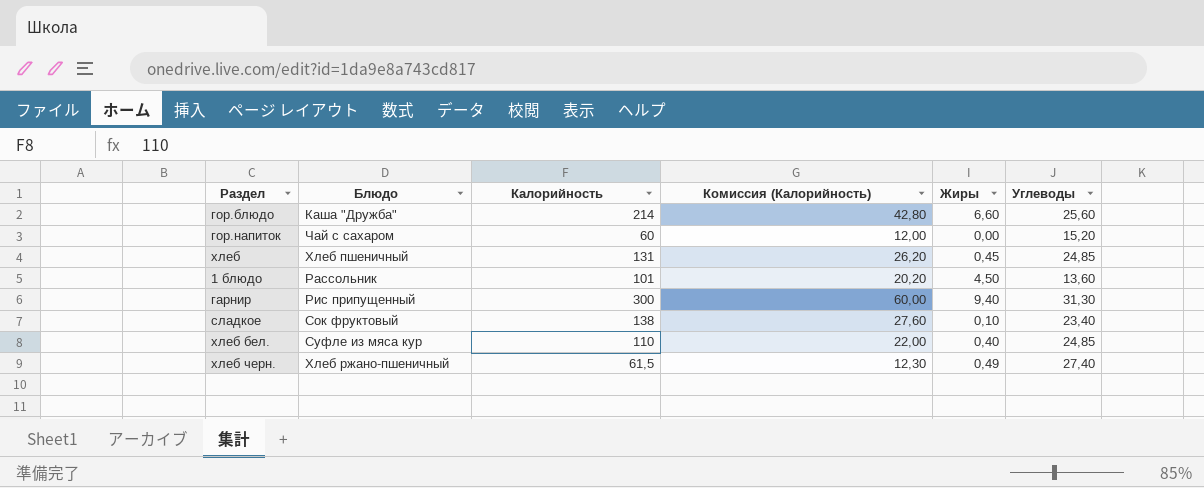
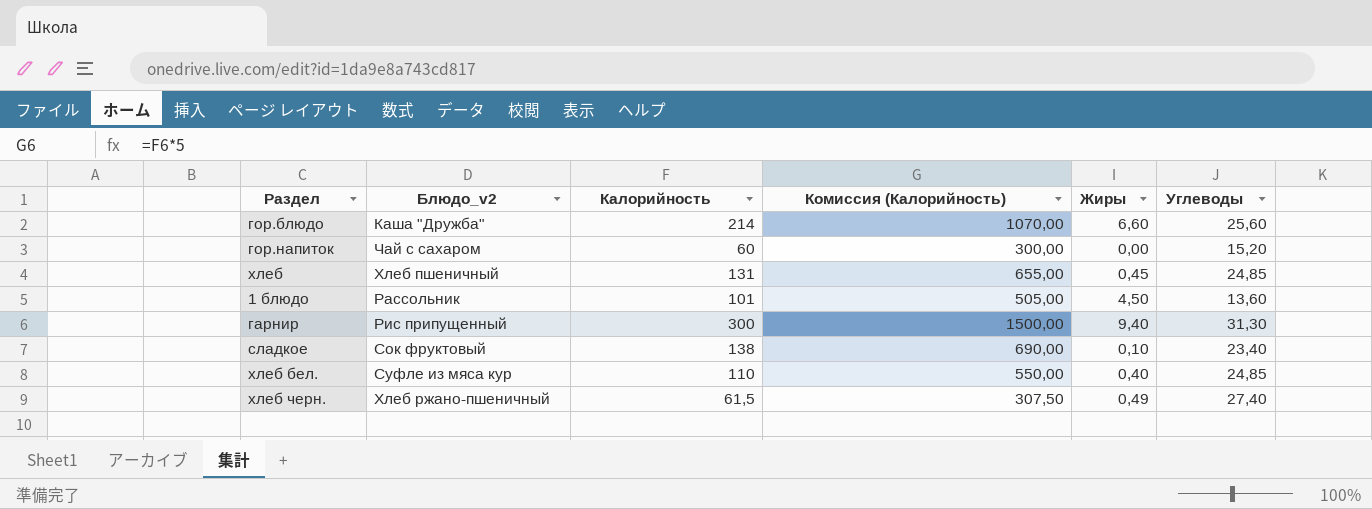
column name: Блюдо -> Блюдо_v2
column Комиссия (Калорийность) | formula: [Калорийность] * 0,2 -> [Калорийность] * 5

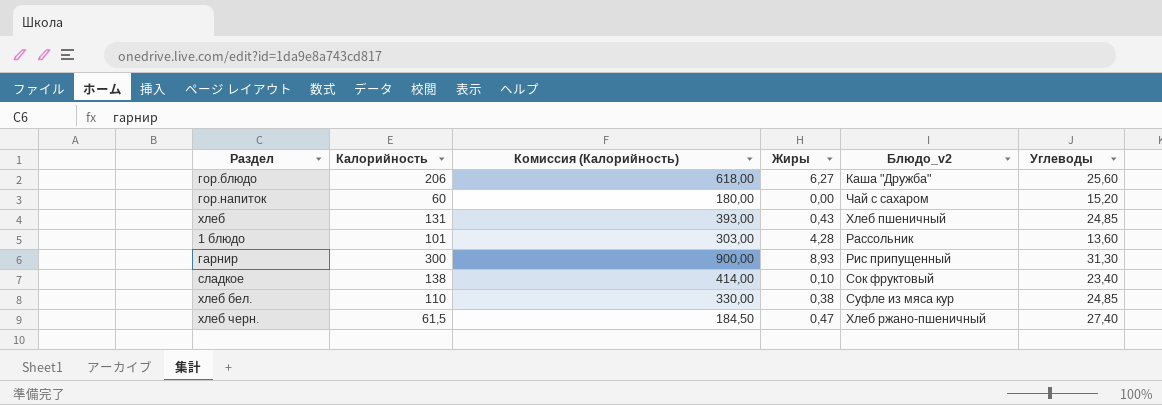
column Комиссия (Калорийность) | formula: [Калорийность] * 5 -> [Калорийность] * 3
column Блюдо_v2 | position: 2 -> 5
гор.блюдо | Калорийность: 214 -> 206
гор.блюдо | Жиры: 6,60 -> 6,27
хлеб | Жиры: 0,45 -> 0,43
1 блюдо | Жиры: 4,50 -> 4,28
гарнир | Жиры: 9,40 -> 8,93
хлеб бел. | Жиры: 0,40 -> 0,38
хлеб черн. | Жиры: 0,49 -> 0,47

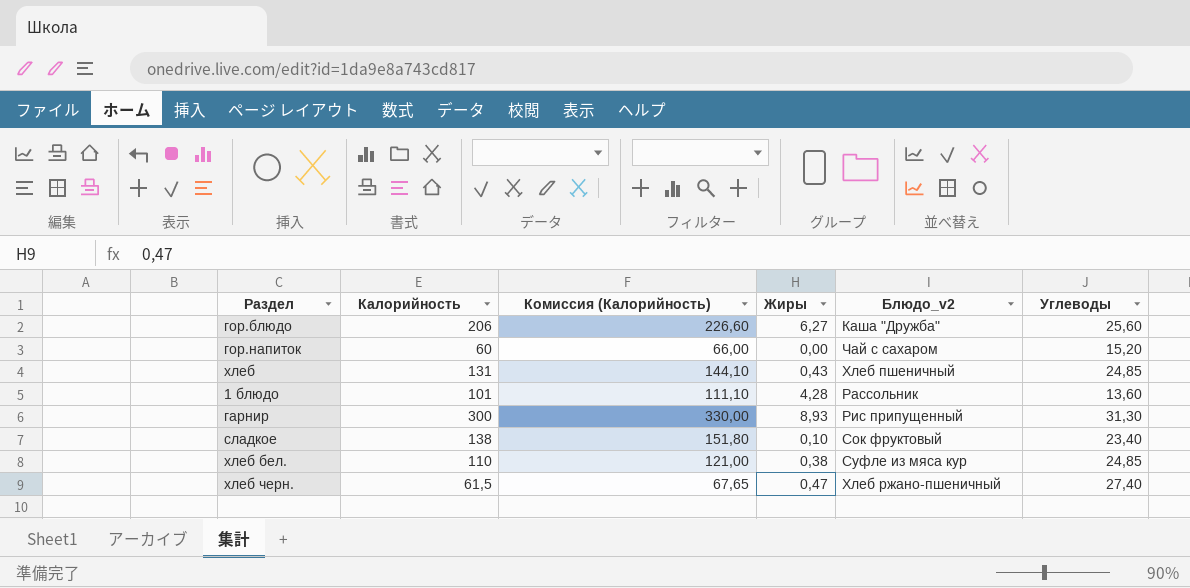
column Комиссия (Калорийность) | formula: [Калорийность] * 3 -> [Калорийность] * 1,1

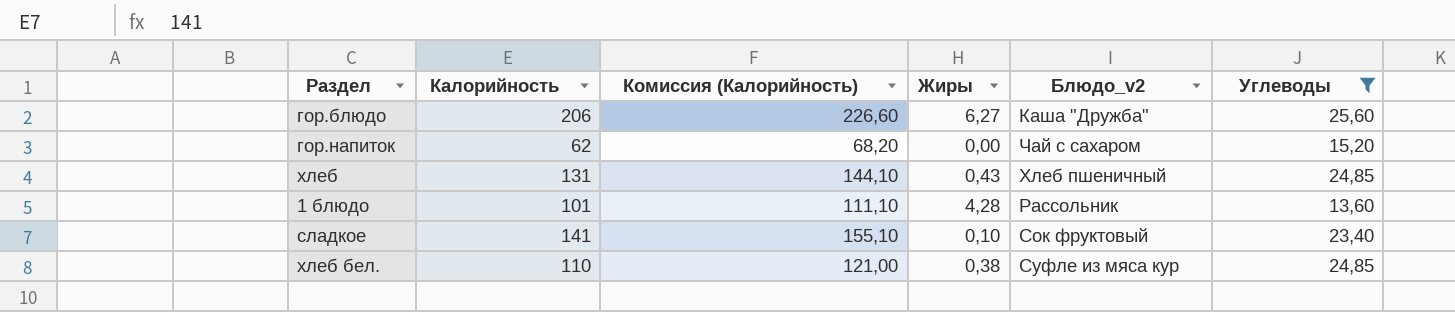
filter: none -> Углеводы <= 25,60
гор.напиток | Калорийность: 60 -> 62
гор.напиток | Комиссия (Калорийность): 66,00 -> 68,20
сладкое | Калорийность: 138 -> 141
сладкое | Комиссия (Калорийность): 151,80 -> 155,10

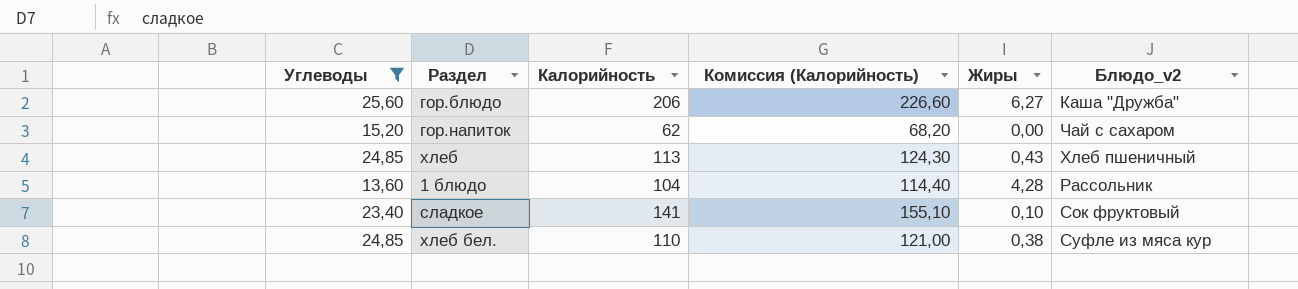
column Углеводы | position: 6 -> 1
хлеб | Калорийность: 131 -> 113
хлеб | Комиссия (Калорийность): 144,10 -> 124,30
1 блюдо | Калорийность: 101 -> 104
1 блюдо | Комиссия (Калорийность): 111,10 -> 114,40

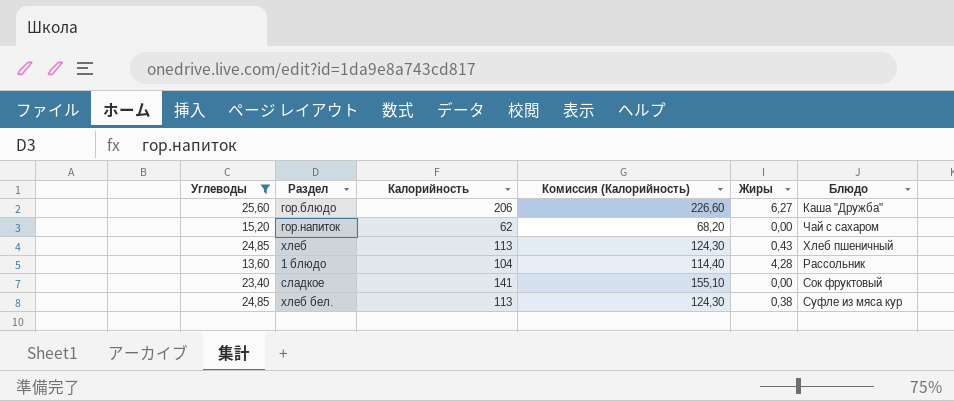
column name: Блюдо_v2 -> Блюдо
сладкое | Жиры: 0,10 -> 0,00
хлеб бел. | Калорийность: 110 -> 113
хлеб бел. | Комиссия (Калорийность): 121,00 -> 124,30

